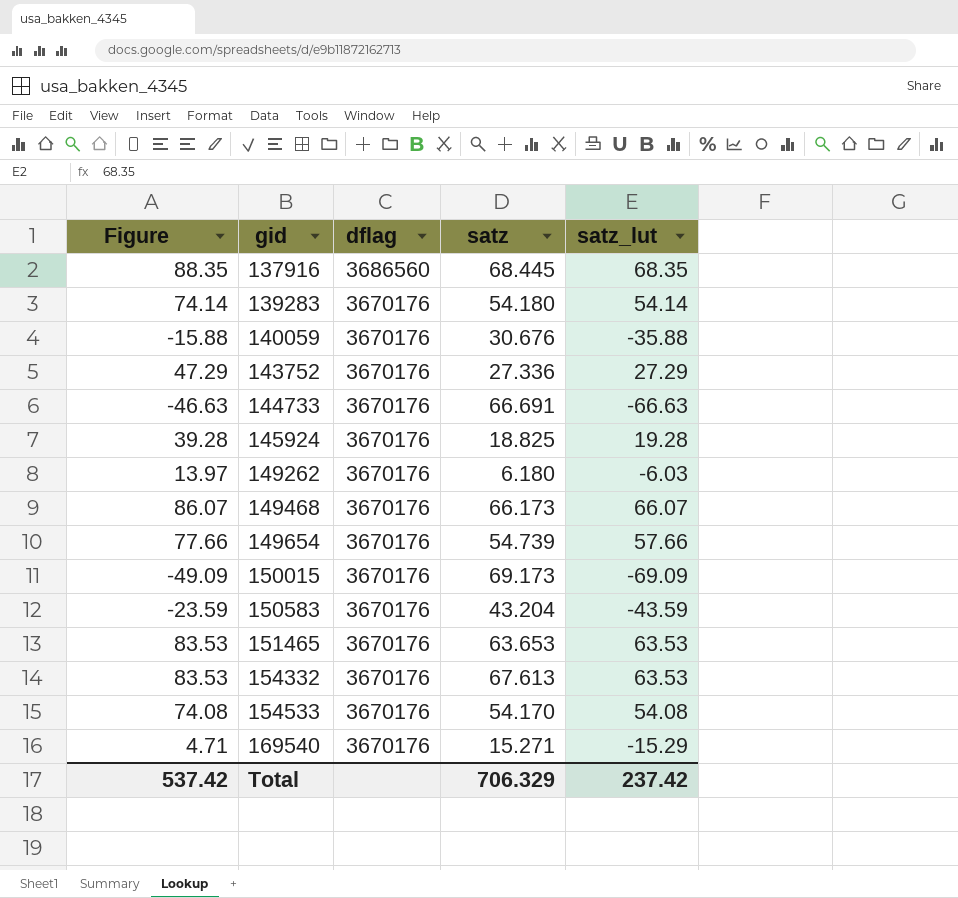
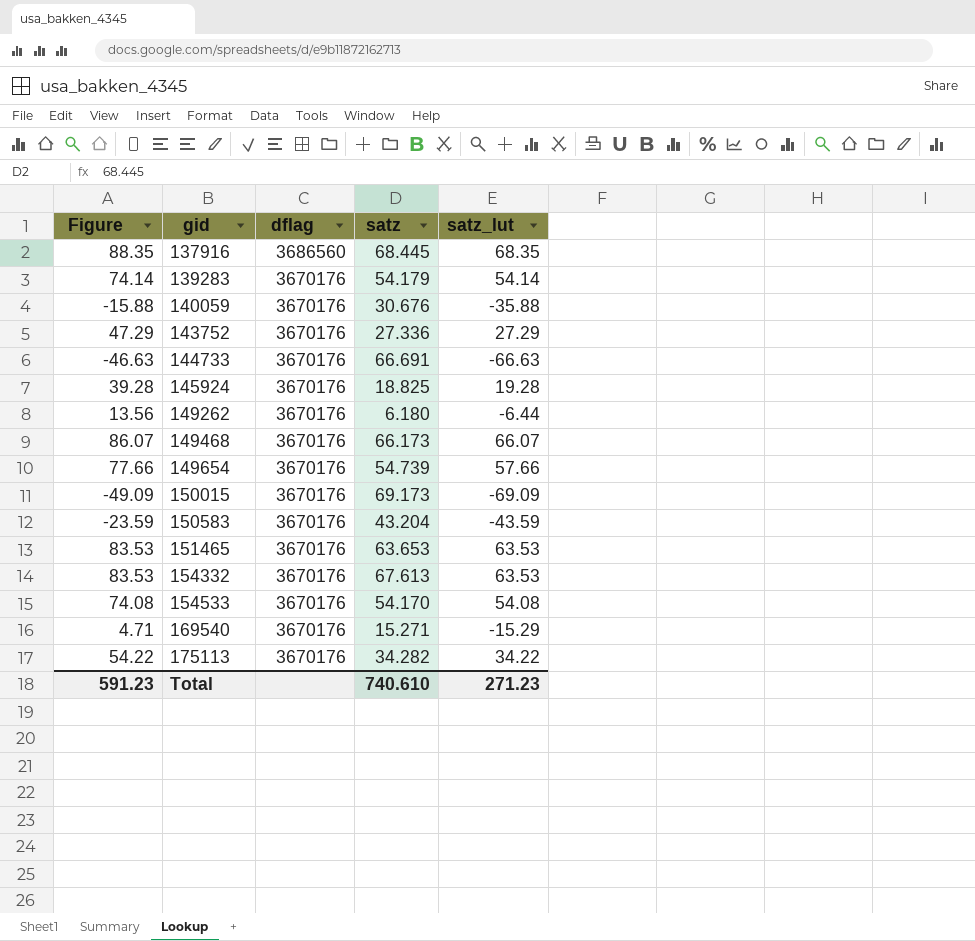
139283 | satz: 54.180 -> 54.179
149262 | Figure: 13.97 -> 13.56
149262 | satz_lut: -6.03 -> -6.44
row 175113: none -> 54.22 | 3670176 | 34.282 | 34.22
Total | Figure: 537.42 -> 591.23
Total | satz: 706.329 -> 740.610
Total | satz_lut: 237.42 -> 271.23

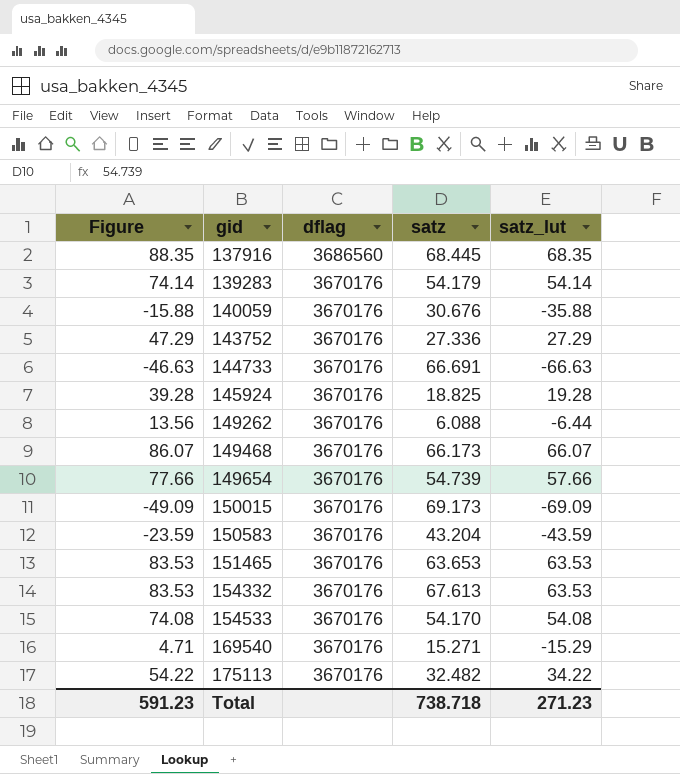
149262 | satz: 6.180 -> 6.088
175113 | satz: 34.282 -> 32.482
Total | satz: 740.610 -> 738.718

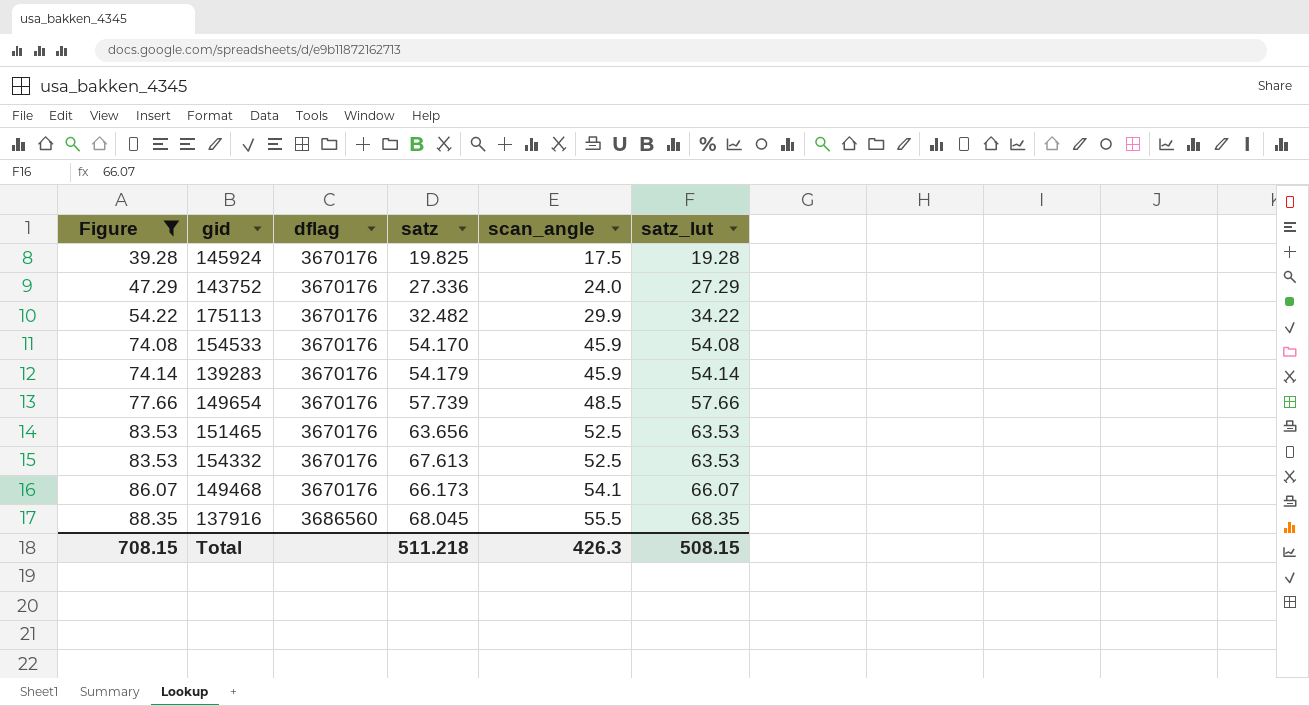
filter: none -> Figure >= 39.28
row order: gid ascending -> Figure ascending
column scan_angle | position: none -> 5
145924 | satz: 18.825 -> 19.825
149654 | satz: 54.739 -> 57.739
151465 | satz: 63.653 -> 63.656
137916 | satz: 68.445 -> 68.045
Total | Figure: 591.23 -> 708.15
Total | satz: 738.718 -> 511.218
Total | satz_lut: 271.23 -> 508.15

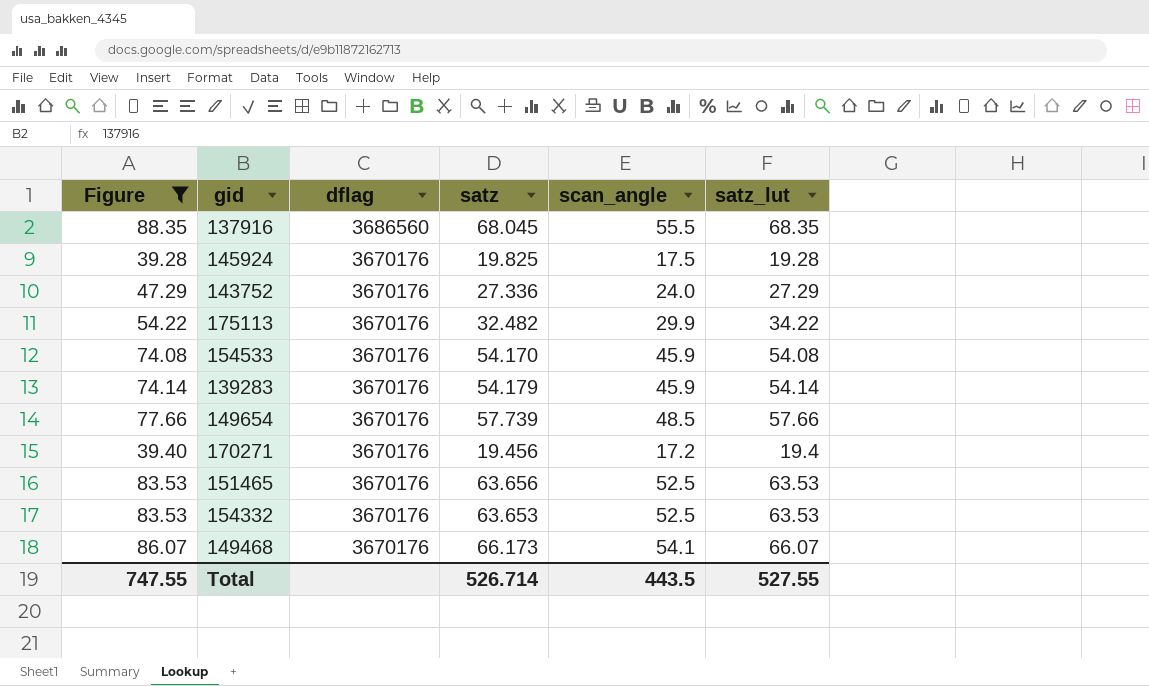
row order: Figure ascending -> dflag descending
row 170271: none -> 39.40 | 3670176 | 19.456 | 17.2 | 19.4
154332 | satz: 67.613 -> 63.653
Total | Figure: 708.15 -> 747.55
Total | satz: 511.218 -> 526.714
Total | scan_angle: 426.3 -> 443.5
Total | satz_lut: 508.15 -> 527.55

